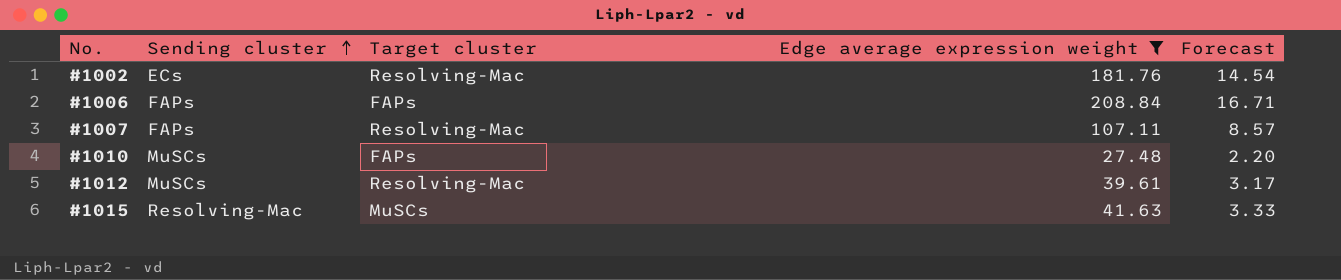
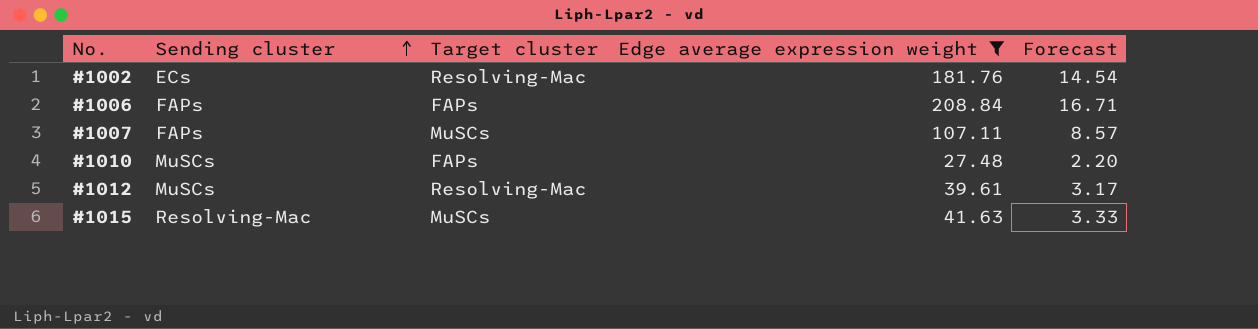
#1007 | Target cluster: Resolving-Mac -> MuSCs

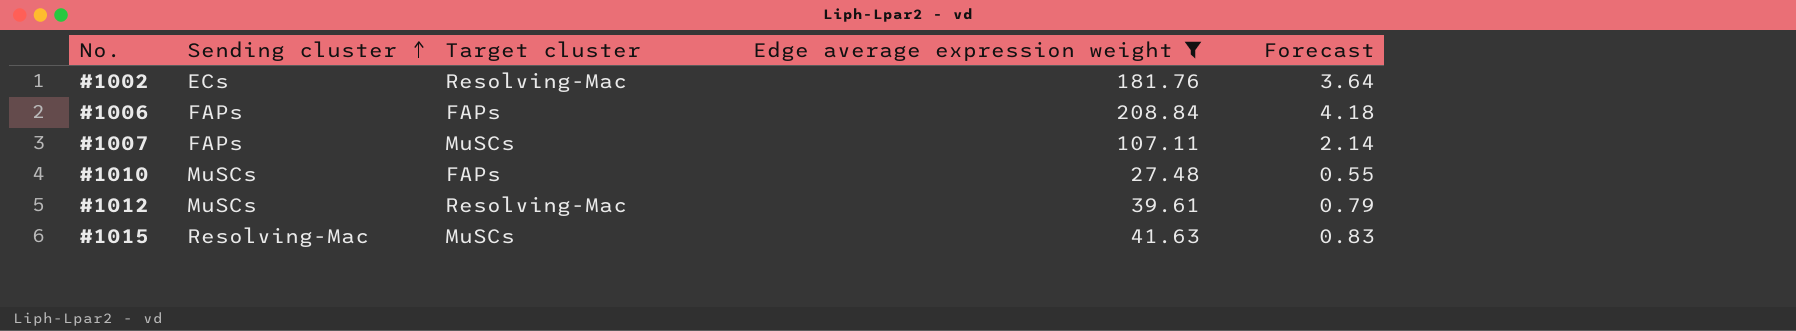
column Forecast | formula: [Edge average expression weight] * 0.08 -> [Edge average expression weight] * 0.02

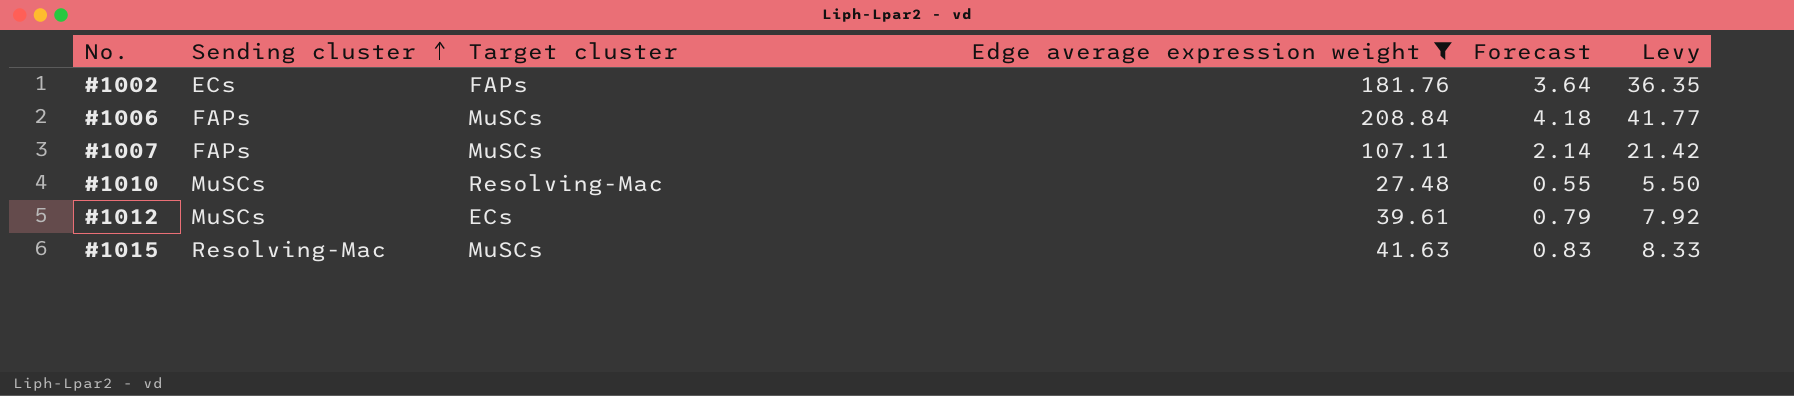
column Levy | formula: none -> [Edge average expression weight] * 0.2
#1002 | Target cluster: Resolving-Mac -> FAPs
#1006 | Target cluster: FAPs -> MuSCs
#1010 | Target cluster: FAPs -> Resolving-Mac
#1012 | Target cluster: Resolving-Mac -> ECs

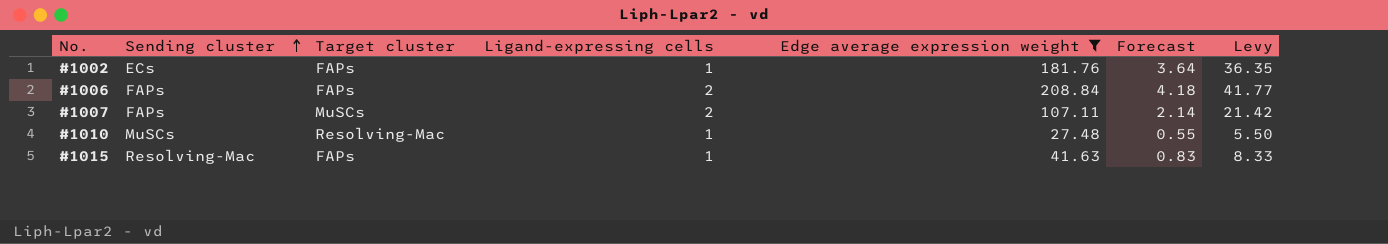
column Ligand-expressing cells | position: none -> 4
row #1012: MuSCs | ECs | 39.61 | 0.79 | 7.92 -> none
#1006 | Target cluster: MuSCs -> FAPs
#1015 | Target cluster: MuSCs -> FAPs

